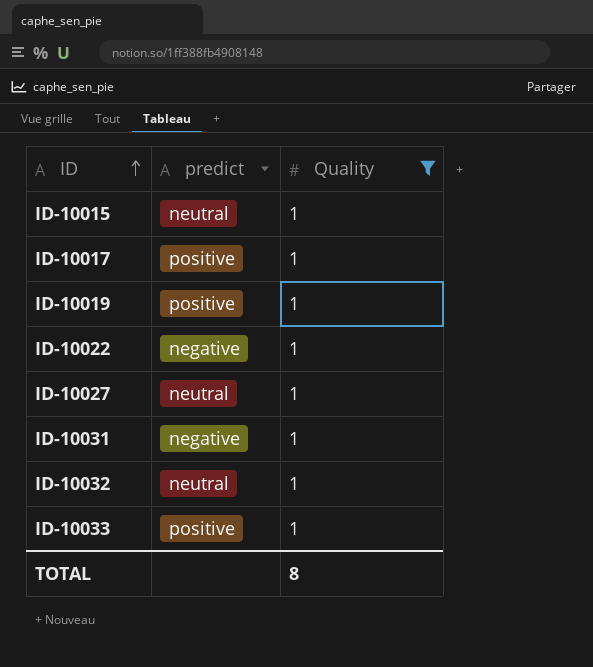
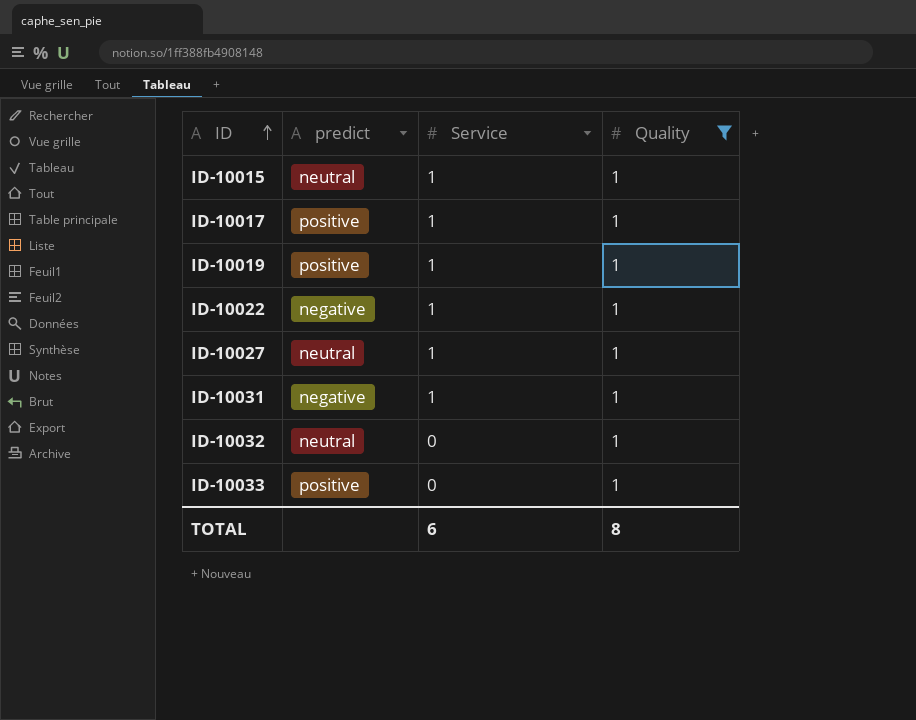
column Service | position: none -> 3

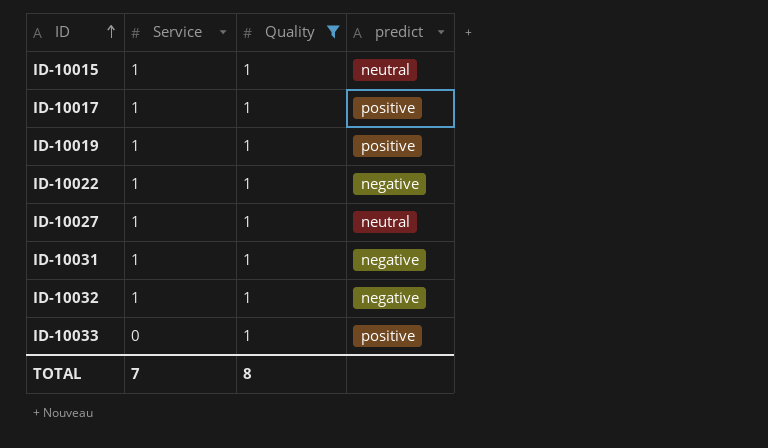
column predict | position: 2 -> 4
ID-10032 | Service: 0 -> 1
ID-10032 | predict: neutral -> negative
TOTAL | Service: 6 -> 7

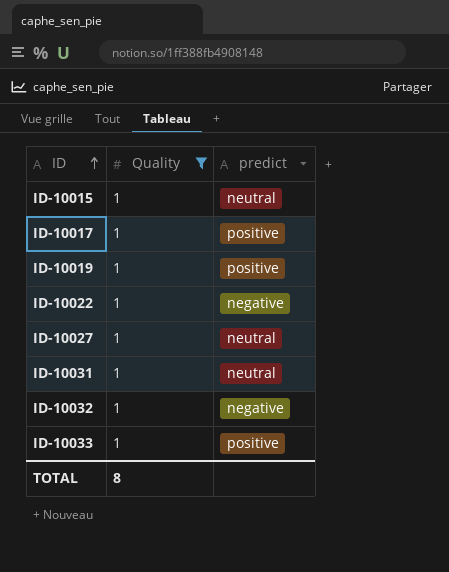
column Service | position: 2 -> none
ID-10031 | predict: negative -> neutral

